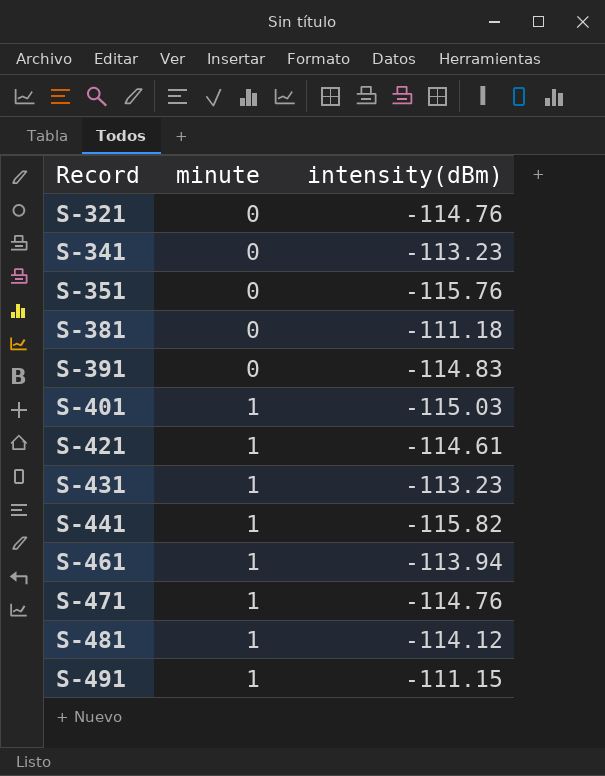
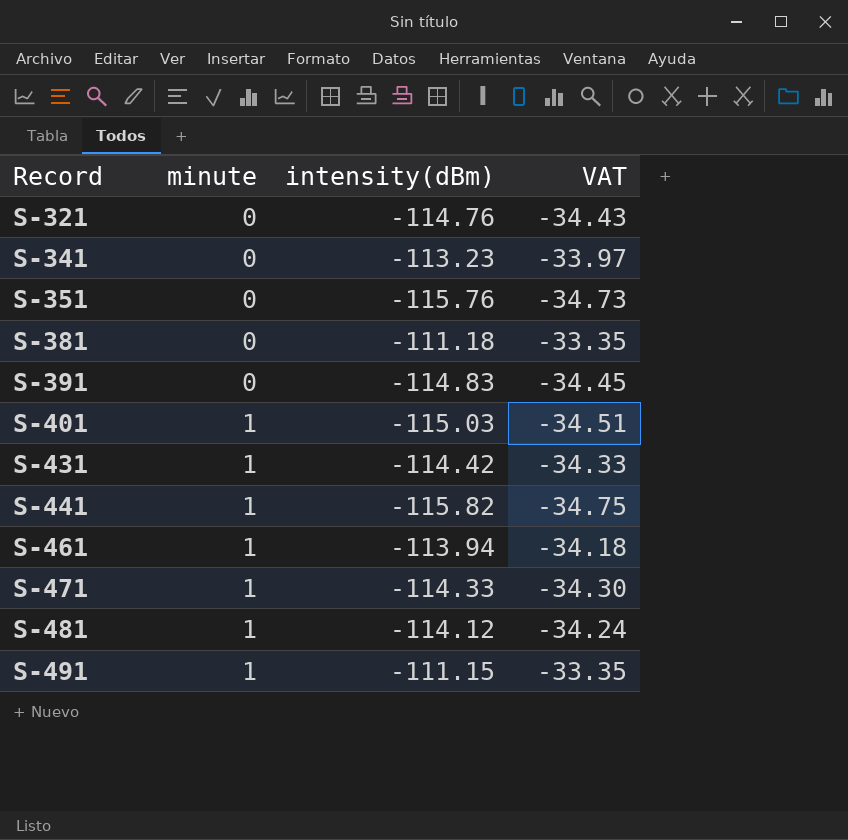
column VAT | formula: none -> [intensity(dBm)] * 0.3
row S-421: 1 | -114.61 -> none
S-431 | intensity(dBm): -113.23 -> -114.42
S-471 | intensity(dBm): -114.76 -> -114.33

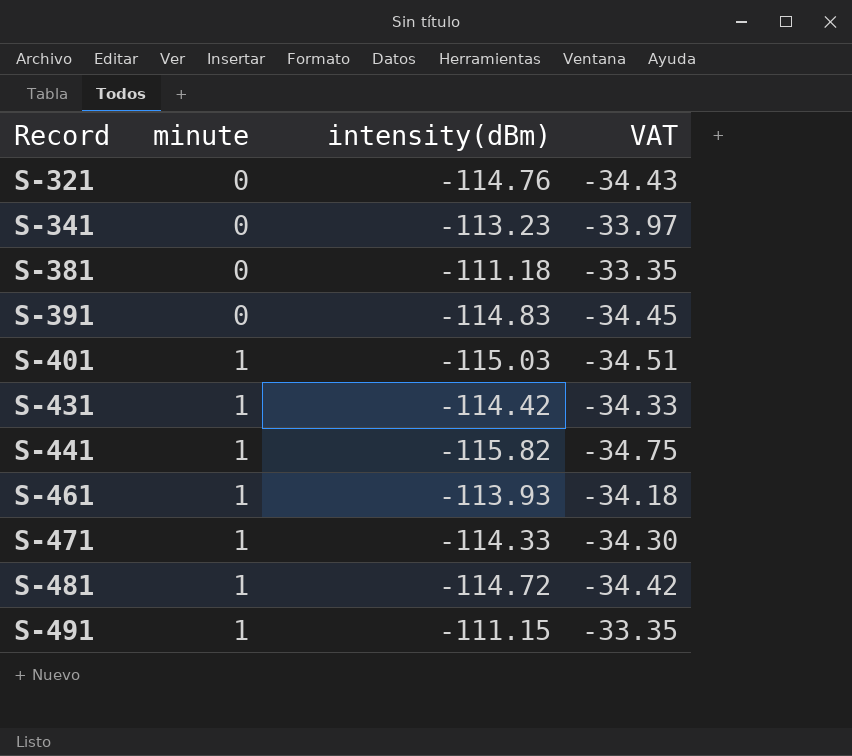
row S-351: 0 | -115.76 | -34.73 -> none
S-461 | intensity(dBm): -113.94 -> -113.93
S-481 | intensity(dBm): -114.12 -> -114.72
S-481 | VAT: -34.24 -> -34.42

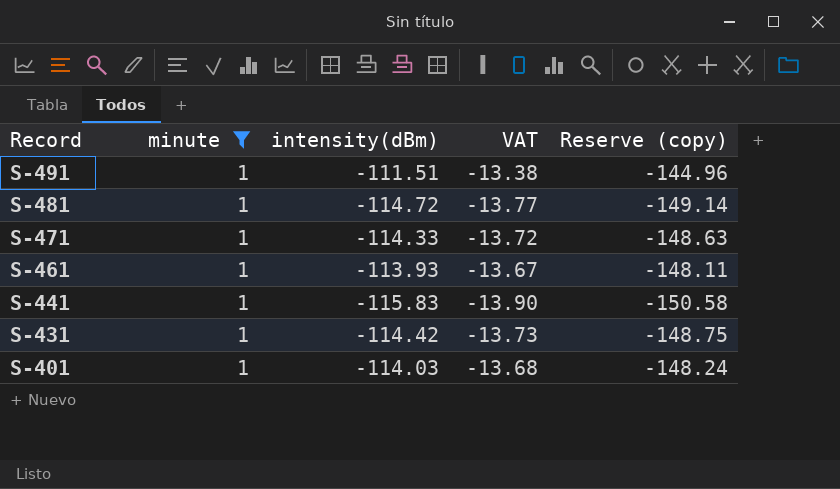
filter: none -> minute = 1
row order: Record ascending -> Record descending
column VAT | formula: [intensity(dBm)] * 0.3 -> [intensity(dBm)] * 0.12
column Reserve (copy) | formula: none -> [intensity(dBm)] * 1.3
S-491 | intensity(dBm): -111.15 -> -111.51
S-441 | intensity(dBm): -115.82 -> -115.83
S-401 | intensity(dBm): -115.03 -> -114.03

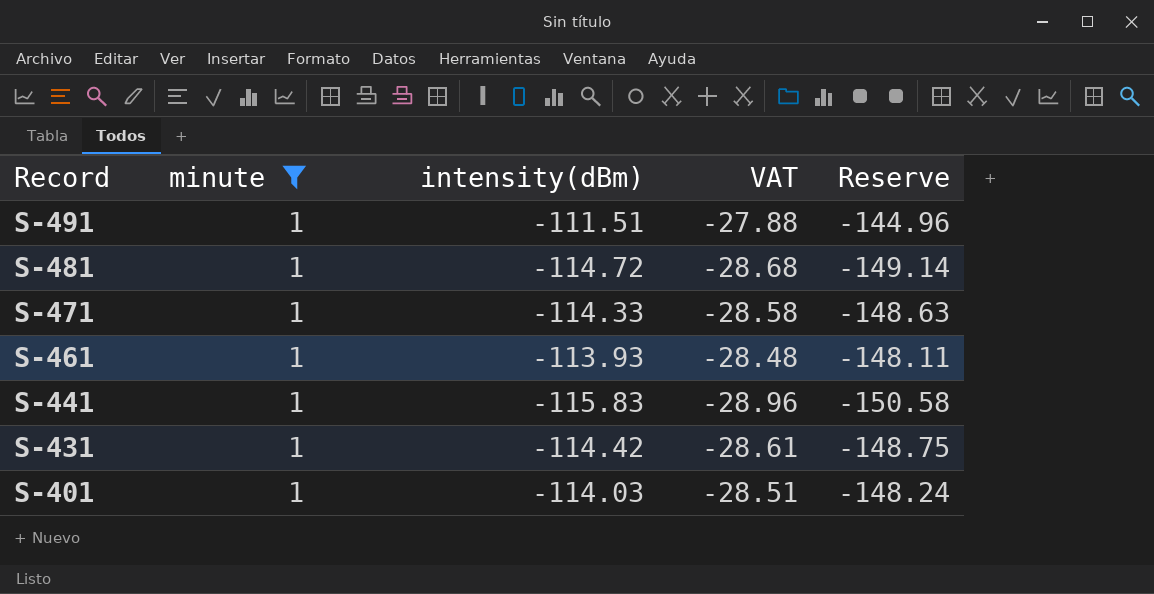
column VAT | formula: [intensity(dBm)] * 0.12 -> [intensity(dBm)] * 0.25
column name: Reserve (copy) -> Reserve

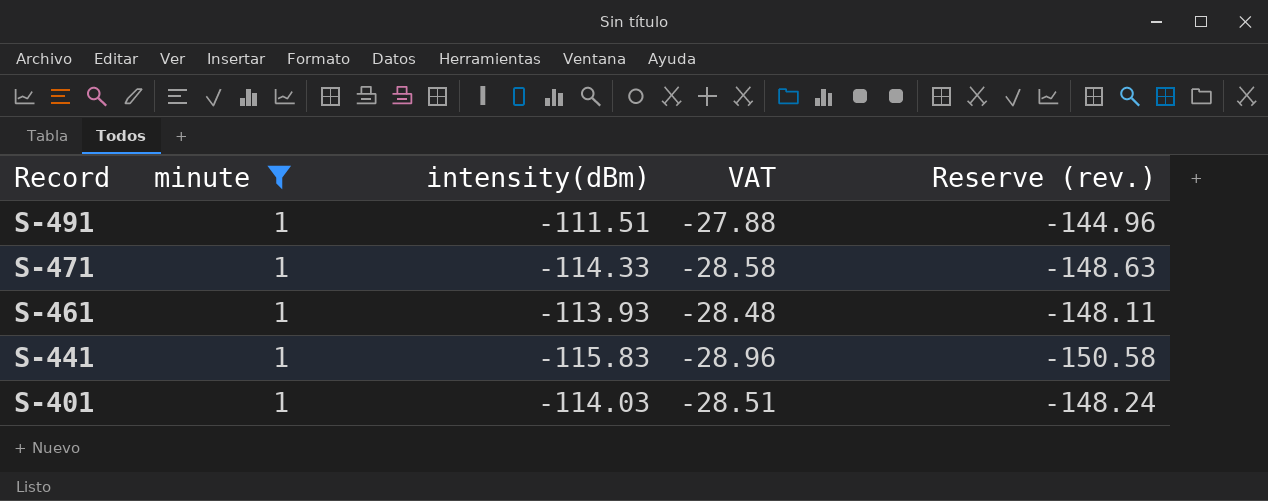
column name: Reserve -> Reserve (rev.)
row S-481: 1 | -114.72 | -28.68 | -149.14 -> none
row S-431: 1 | -114.42 | -28.61 | -148.75 -> none

